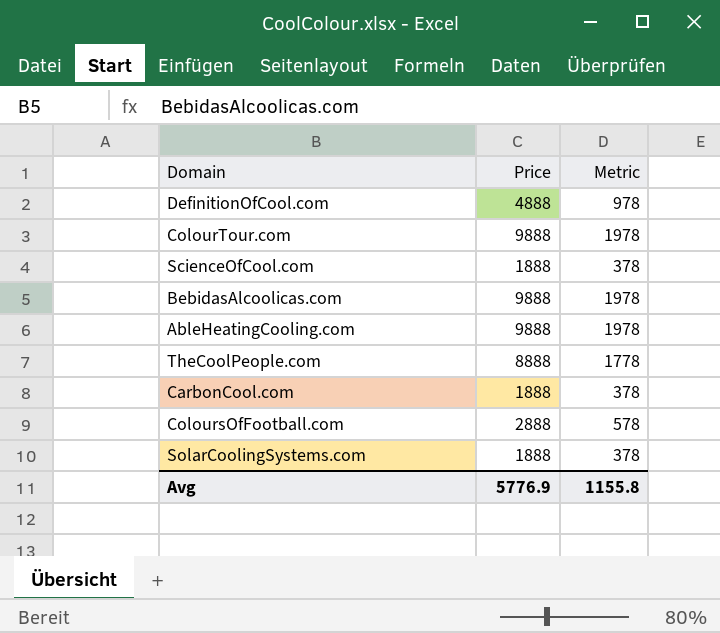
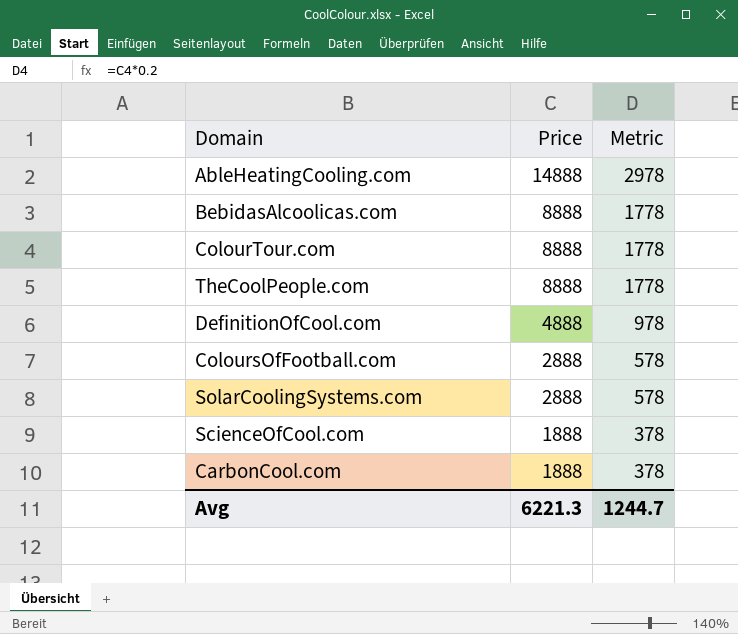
row order: none -> Price descending
AbleHeatingCooling.com | Price: 9888 -> 14888
AbleHeatingCooling.com | Metric: 1978 -> 2978
BebidasAlcoolicas.com | Price: 9888 -> 8888
BebidasAlcoolicas.com | Metric: 1978 -> 1778
ColourTour.com | Price: 9888 -> 8888
ColourTour.com | Metric: 1978 -> 1778
SolarCoolingSystems.com | Price: 1888 -> 2888
SolarCoolingSystems.com | Metric: 378 -> 578
Avg | Price: 5776.9 -> 6221.3
Avg | Metric: 1155.8 -> 1244.7

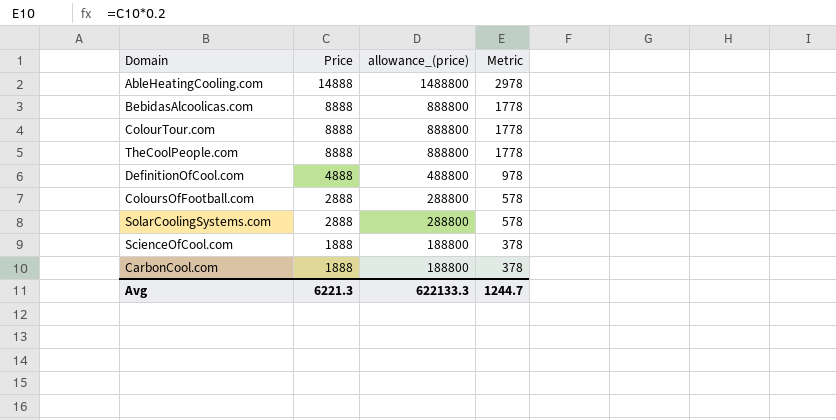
column allowance_(price) | formula: none -> [Price] * 100

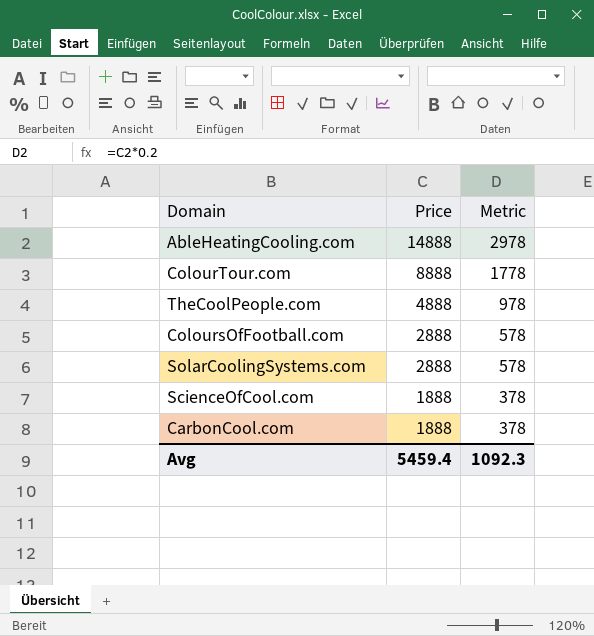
column allowance_(price) | formula: [Price] * 100 -> none
row BebidasAlcoolicas.com: 8888 | 888800 | 1778 -> none
row DefinitionOfCool.com: 4888 | 488800 | 978 -> none
TheCoolPeople.com | Price: 8888 -> 4888
TheCoolPeople.com | Metric: 1778 -> 978
Avg | Price: 6221.3 -> 5459.4
Avg | Metric: 1244.7 -> 1092.3

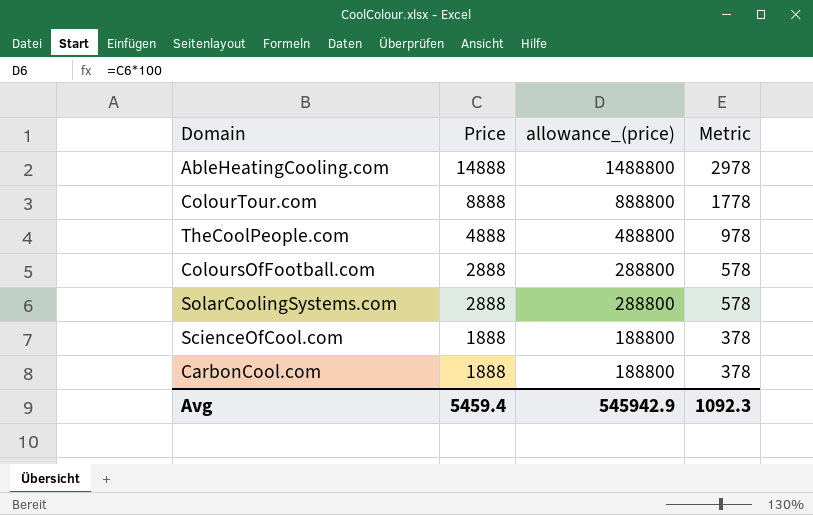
column allowance_(price) | formula: none -> [Price] * 100

